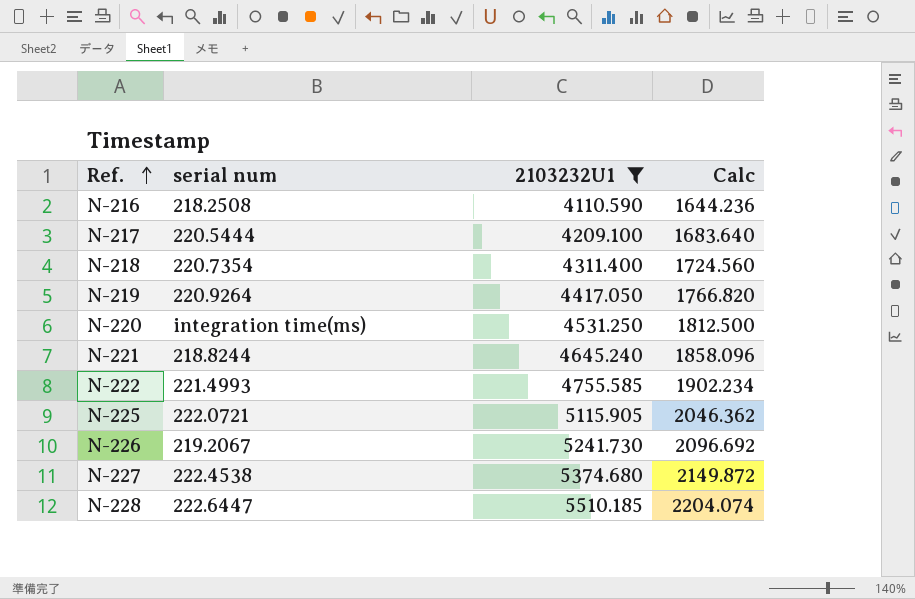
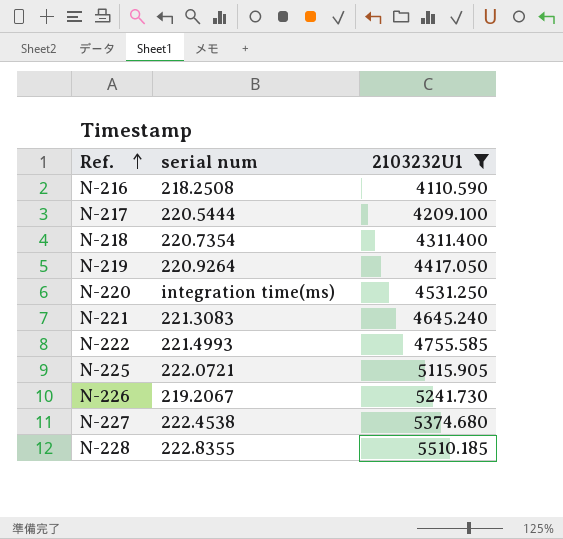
column Calc | formula: [2103232U1] * 0.4 -> none
N-221 | serial num: 218.8244 -> 221.3083
N-228 | serial num: 222.6447 -> 222.8355

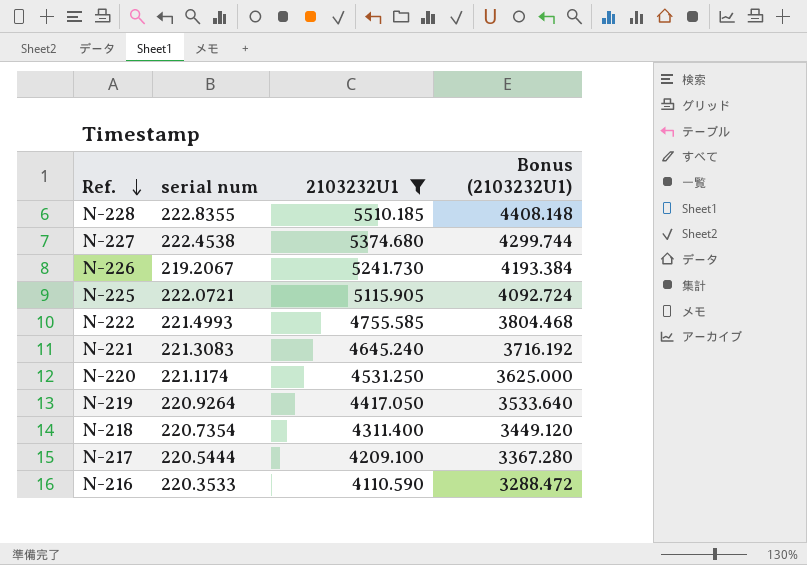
row order: Ref. ascending -> Ref. descending
column Bonus (2103232U1) | formula: none -> [2103232U1] * 0.8
N-220 | serial num: integration time(ms) -> 221.1174
N-216 | serial num: 218.2508 -> 220.3533

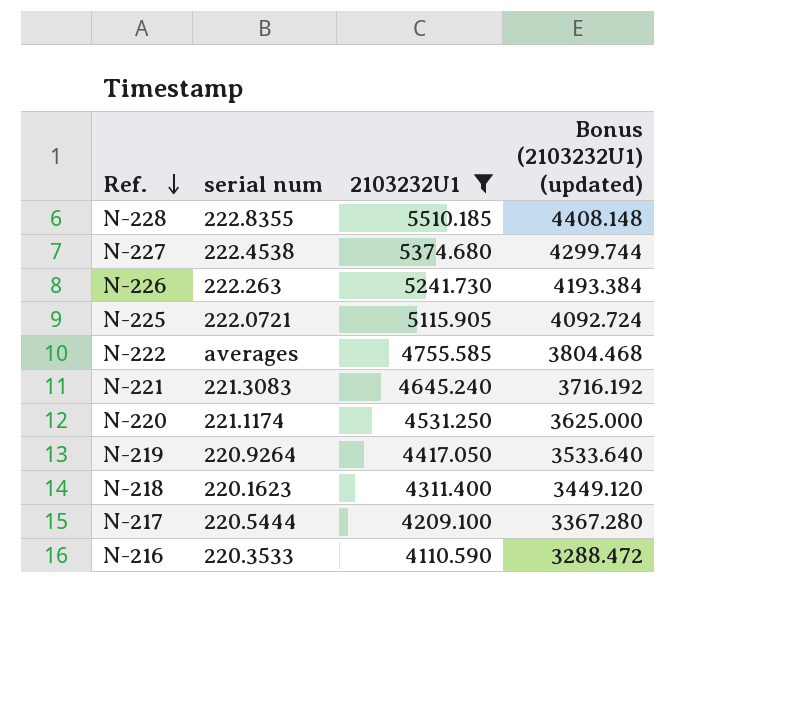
column name: Bonus (2103232U1) -> Bonus (2103232U1) (updated)
N-226 | serial num: 219.2067 -> 222.263
N-222 | serial num: 221.4993 -> averages
N-218 | serial num: 220.7354 -> 220.1623

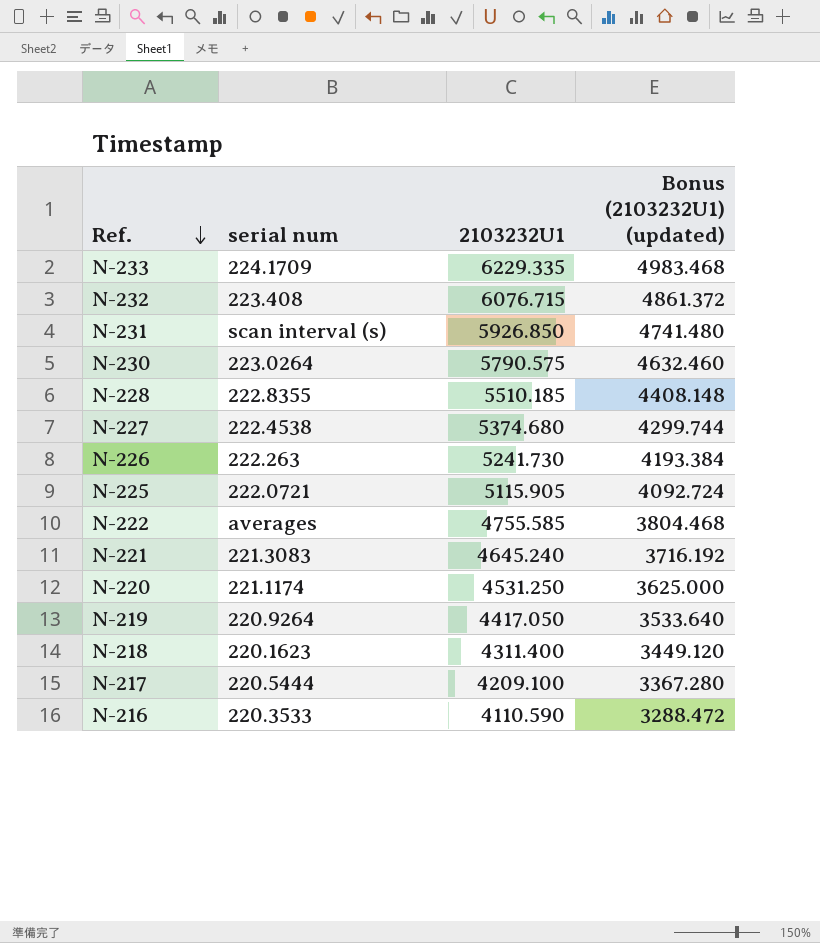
filter: 2103232U1 <= 5510.185 -> none

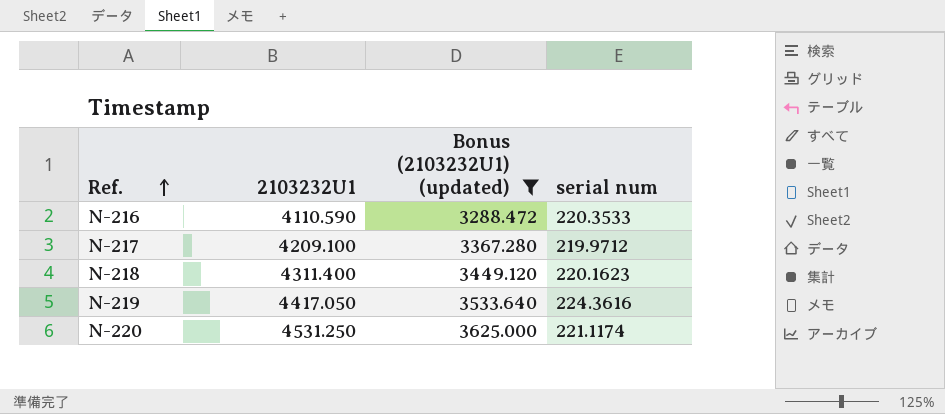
filter: none -> Bonus (2103232U1) (updated) <= 3625.000
row order: Ref. descending -> Ref. ascending
column serial num | position: 2 -> 4
N-217 | serial num: 220.5444 -> 219.9712
N-219 | serial num: 220.9264 -> 224.3616

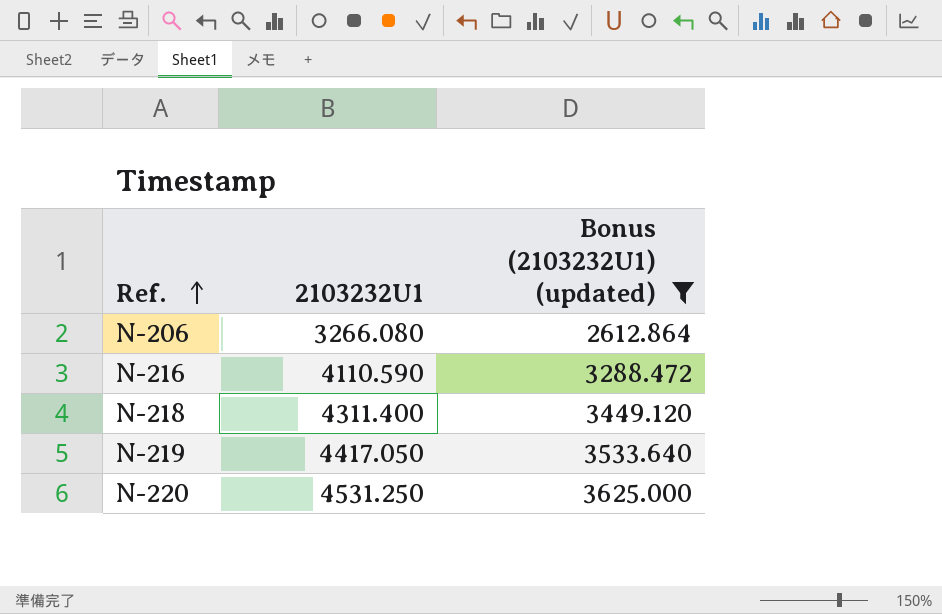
column serial num | position: 4 -> none
row N-217: 4209.100 | 3367.280 | 219.9712 -> none
row N-206: none -> 3266.080 | 2612.864

